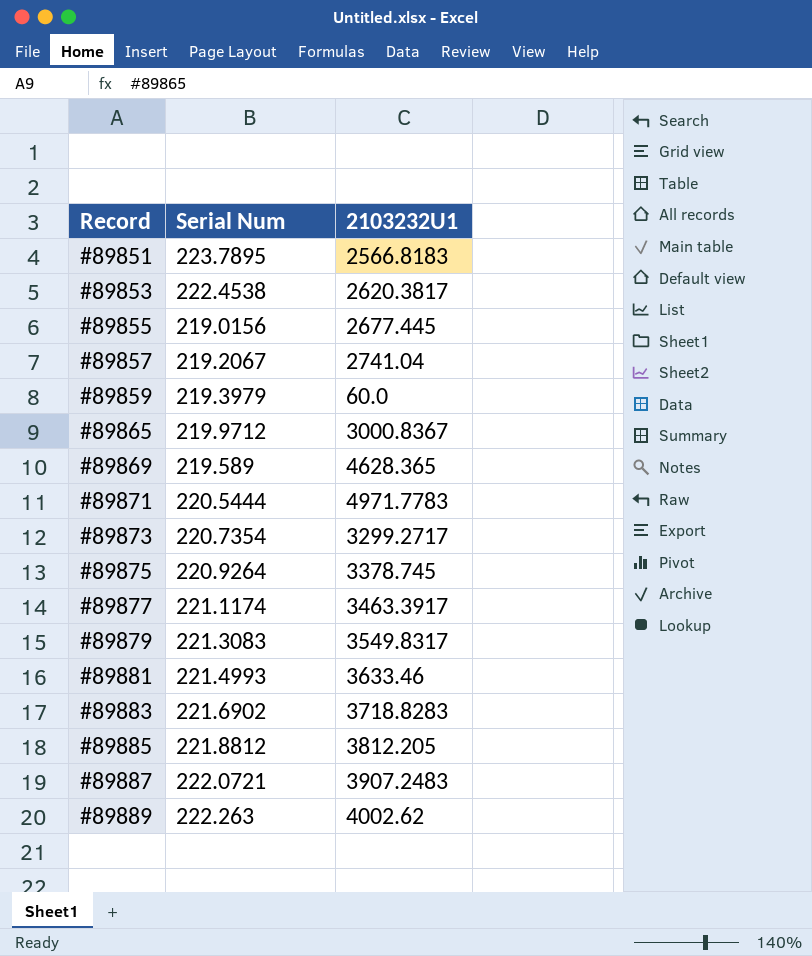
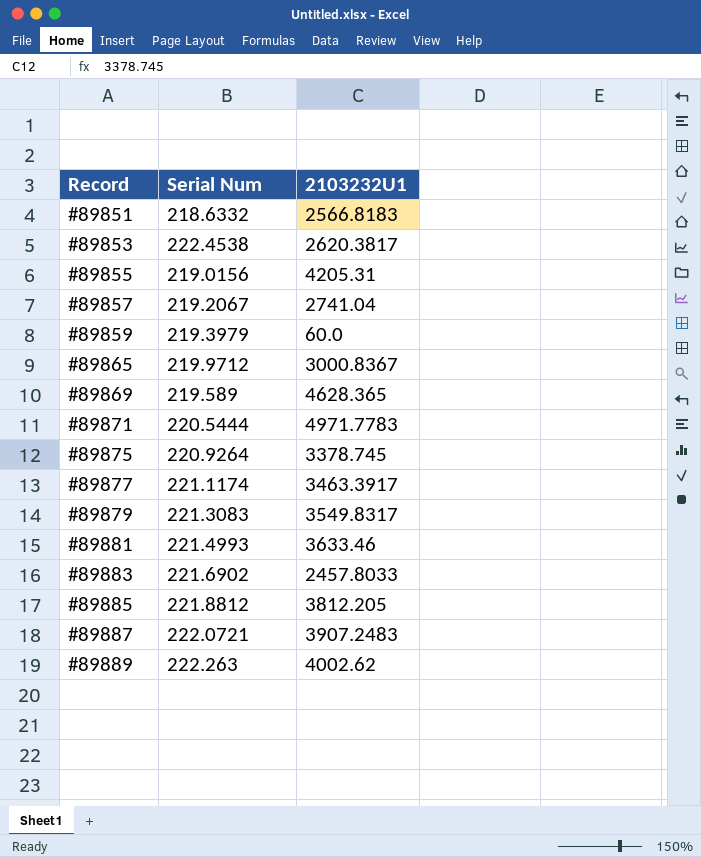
row #89873: 220.7354 | 3299.2717 -> none
#89851 | Serial Num: 223.7895 -> 218.6332
#89855 | 2103232U1: 2677.445 -> 4205.31
#89883 | 2103232U1: 3718.8283 -> 2457.8033

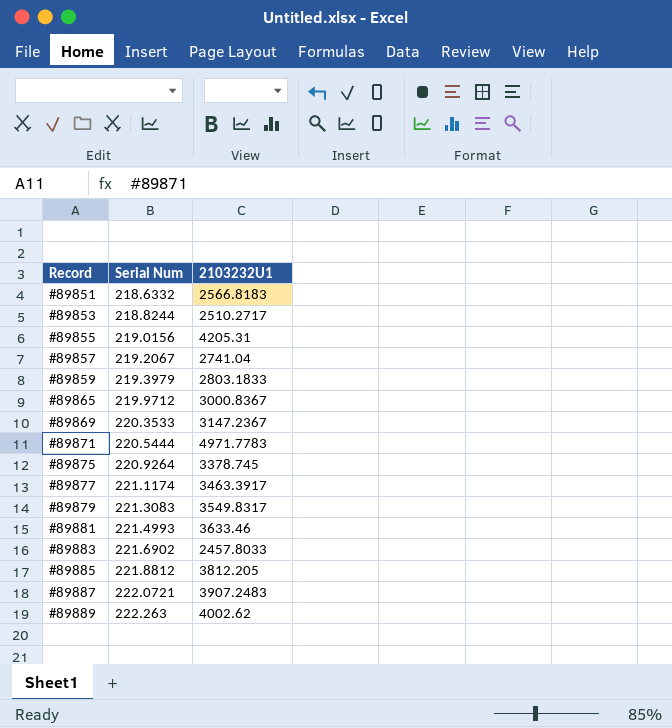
#89853 | Serial Num: 222.4538 -> 218.8244
#89853 | 2103232U1: 2620.3817 -> 2510.2717
#89859 | 2103232U1: 60.0 -> 2803.1833
#89869 | Serial Num: 219.589 -> 220.3533
#89869 | 2103232U1: 4628.365 -> 3147.2367

